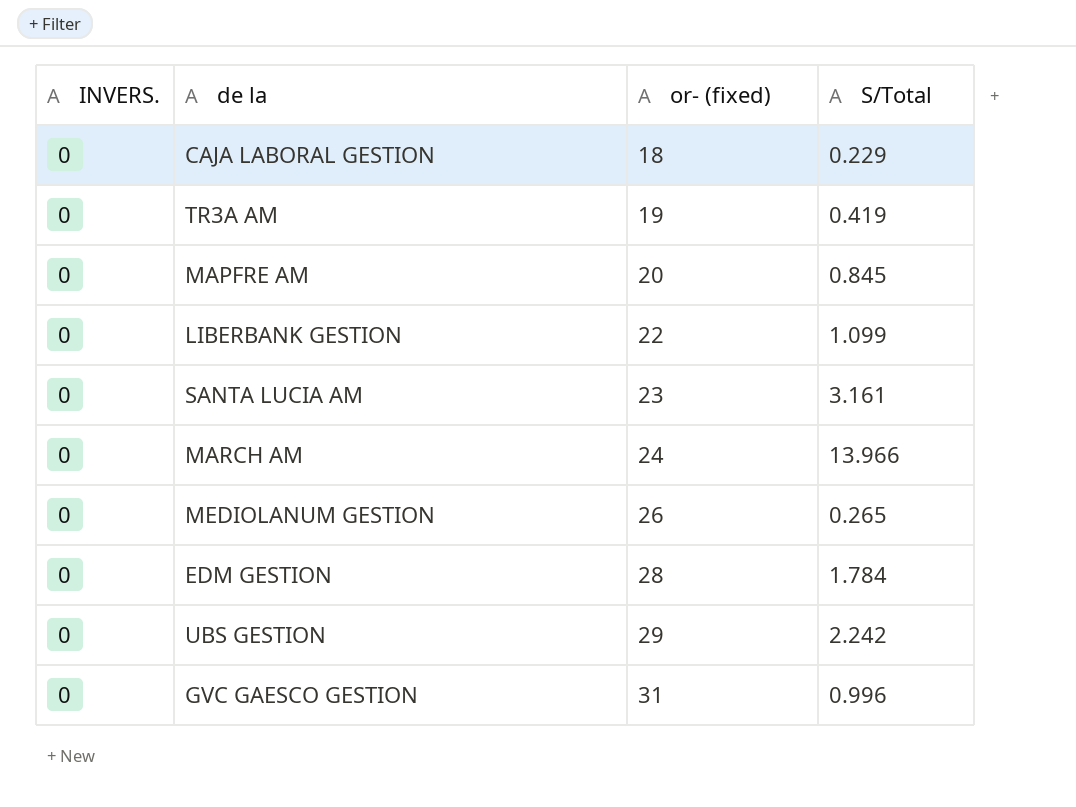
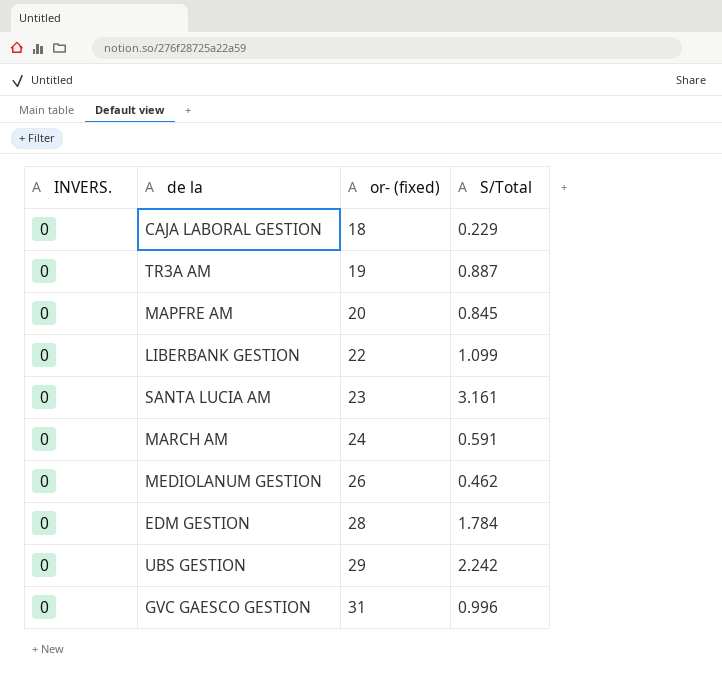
TR3A AM | S/Total: 0.419 -> 0.887
MARCH AM | S/Total: 13.966 -> 0.591
MEDIOLANUM GESTION | S/Total: 0.265 -> 0.462

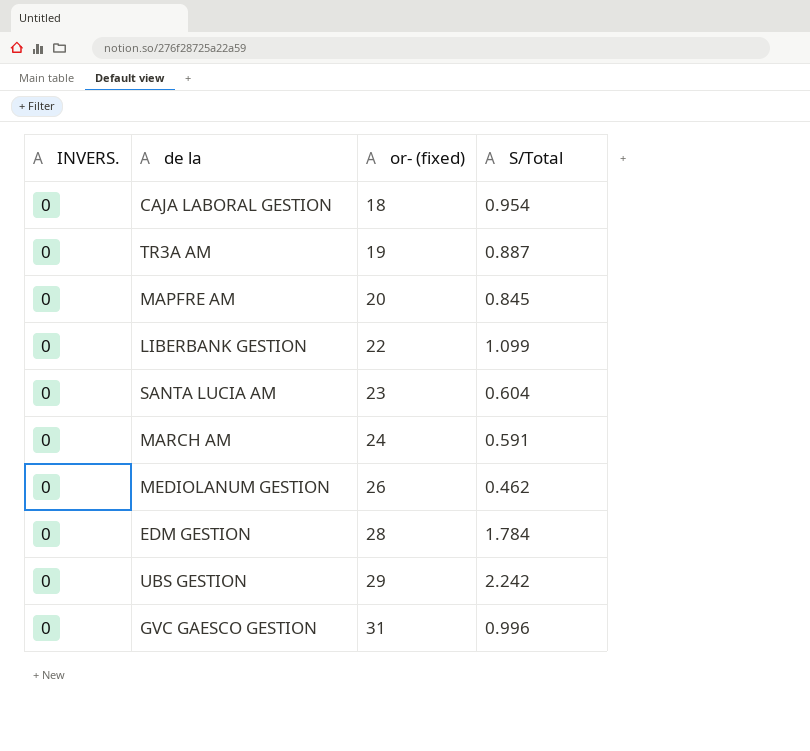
CAJA LABORAL GESTION | S/Total: 0.229 -> 0.954
SANTA LUCIA AM | S/Total: 3.161 -> 0.604

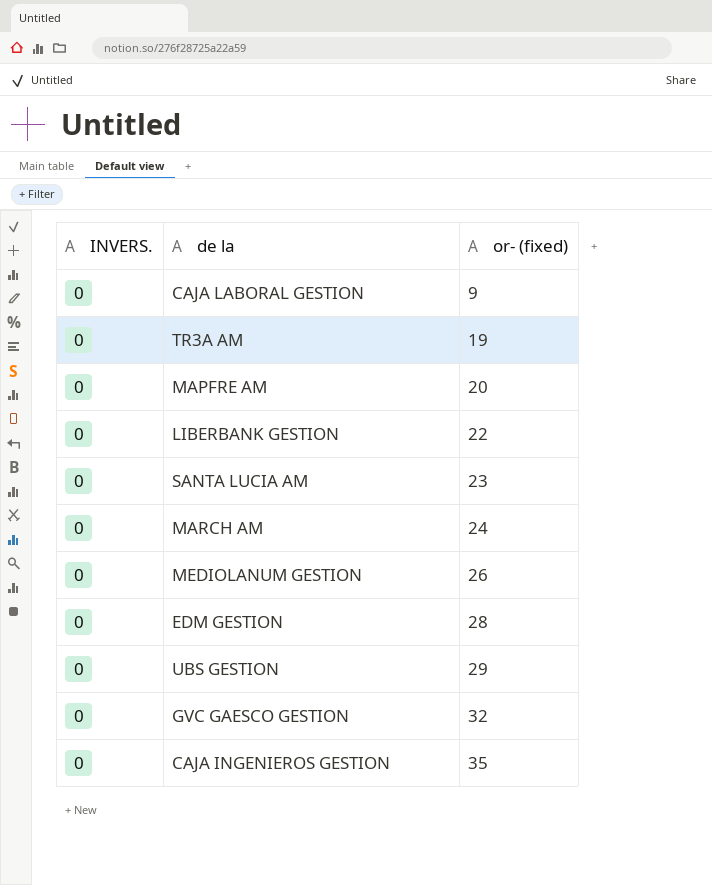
column S/Total | position: 4 -> none
CAJA LABORAL GESTION | or- (fixed): 18 -> 9
GVC GAESCO GESTION | or- (fixed): 31 -> 32
row CAJA INGENIEROS GESTION: none -> 0 | 35

